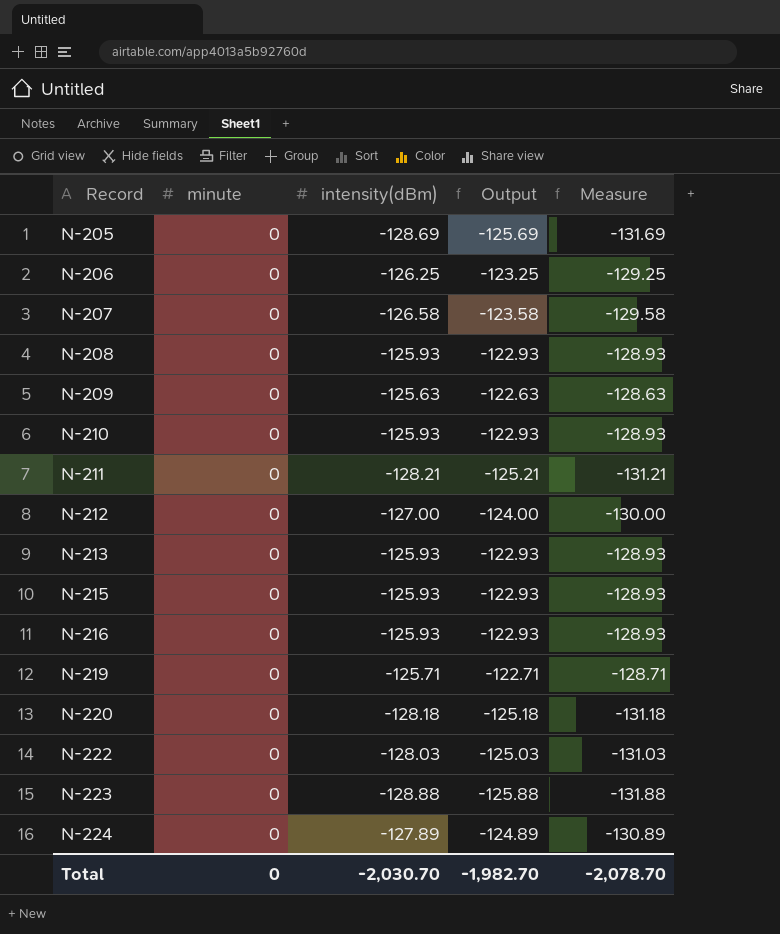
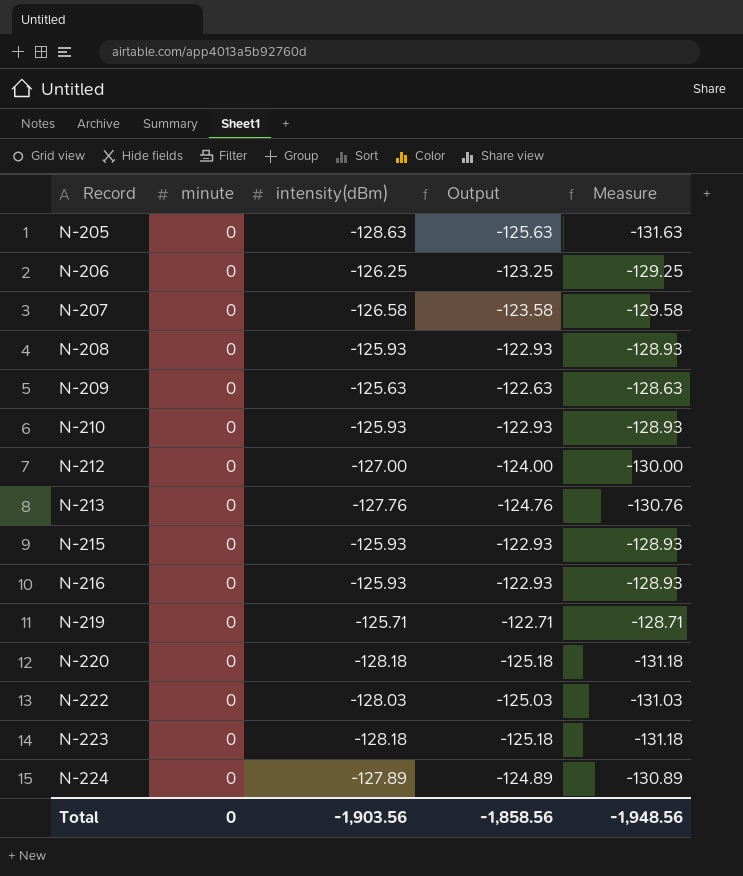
row N-211: 0 | -128.21 | -125.21 | -131.21 -> none
N-205 | intensity(dBm): -128.69 -> -128.63
N-205 | Output: -125.69 -> -125.63
N-205 | Measure: -131.69 -> -131.63
N-213 | intensity(dBm): -125.93 -> -127.76
N-213 | Output: -122.93 -> -124.76
N-213 | Measure: -128.93 -> -130.76
N-223 | intensity(dBm): -128.88 -> -128.18
N-223 | Output: -125.88 -> -125.18
N-223 | Measure: -131.88 -> -131.18
Total | intensity(dBm): -2,030.70 -> -1,903.56
Total | Output: -1,982.70 -> -1,858.56
Total | Measure: -2,078.70 -> -1,948.56

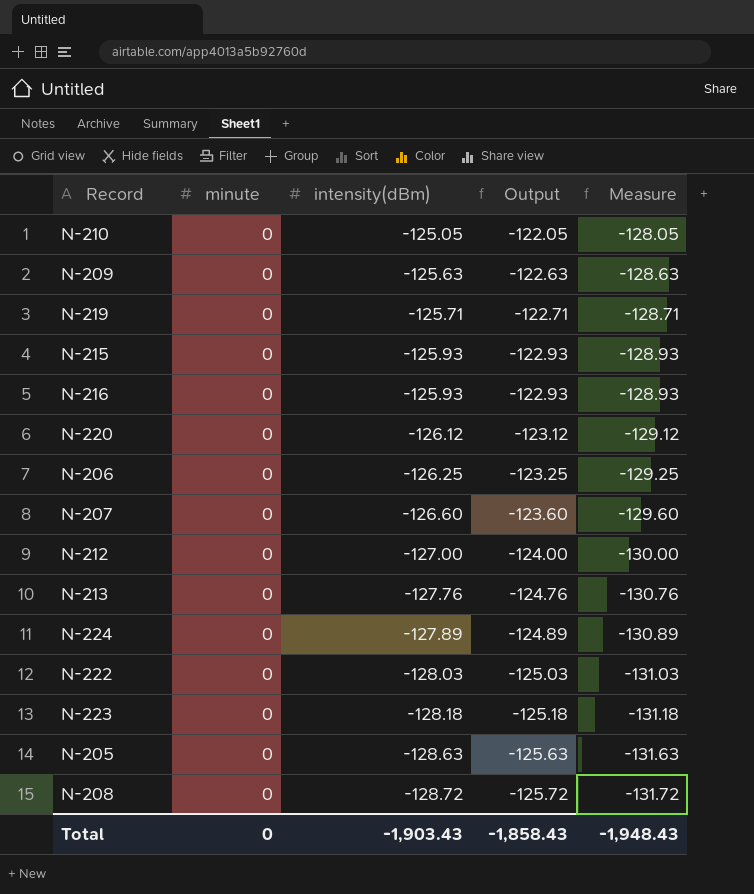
row order: Record ascending -> intensity(dBm) descending
N-210 | intensity(dBm): -125.93 -> -125.05
N-210 | Output: -122.93 -> -122.05
N-210 | Measure: -128.93 -> -128.05
N-220 | intensity(dBm): -128.18 -> -126.12
N-220 | Output: -125.18 -> -123.12
N-220 | Measure: -131.18 -> -129.12
N-207 | intensity(dBm): -126.58 -> -126.60
N-207 | Output: -123.58 -> -123.60
N-207 | Measure: -129.58 -> -129.60
N-208 | intensity(dBm): -125.93 -> -128.72
N-208 | Output: -122.93 -> -125.72
N-208 | Measure: -128.93 -> -131.72
Total | intensity(dBm): -1,903.56 -> -1,903.43
Total | Output: -1,858.56 -> -1,858.43
Total | Measure: -1,948.56 -> -1,948.43

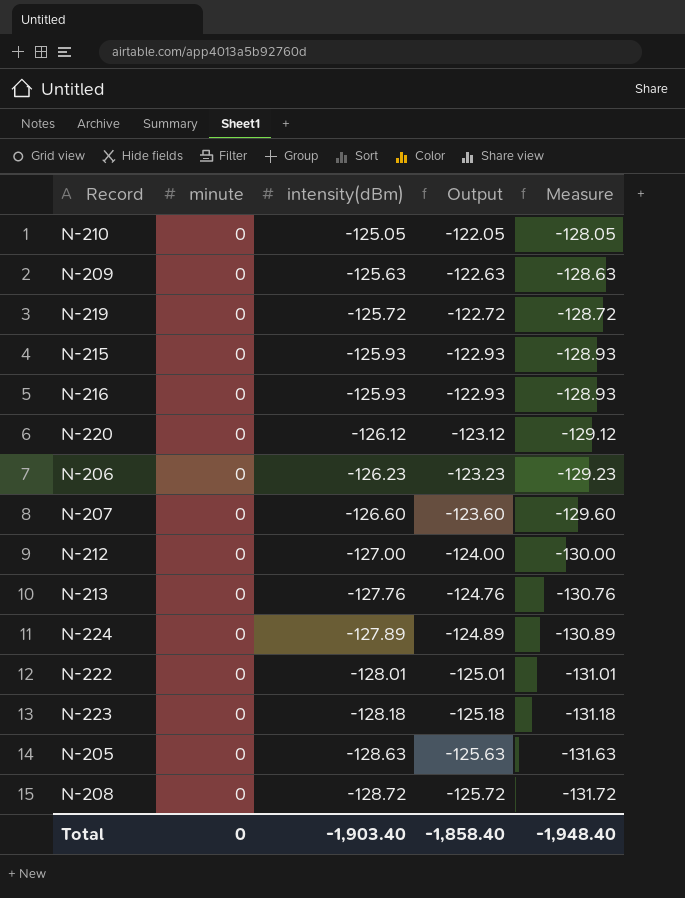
N-219 | intensity(dBm): -125.71 -> -125.72
N-219 | Output: -122.71 -> -122.72
N-219 | Measure: -128.71 -> -128.72
N-206 | intensity(dBm): -126.25 -> -126.23
N-206 | Output: -123.25 -> -123.23
N-206 | Measure: -129.25 -> -129.23
N-222 | intensity(dBm): -128.03 -> -128.01
N-222 | Output: -125.03 -> -125.01
N-222 | Measure: -131.03 -> -131.01
Total | intensity(dBm): -1,903.43 -> -1,903.40
Total | Output: -1,858.43 -> -1,858.40
Total | Measure: -1,948.43 -> -1,948.40

